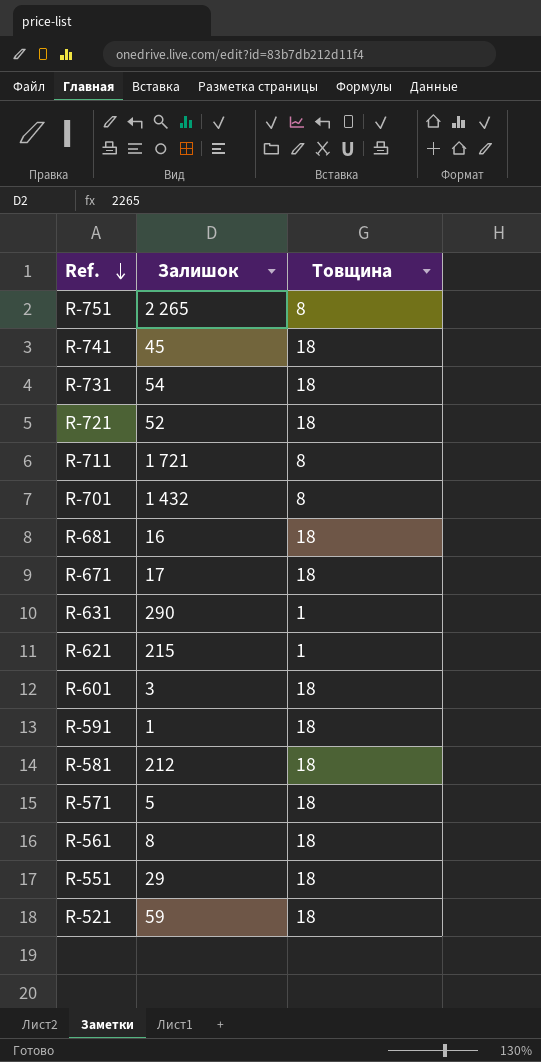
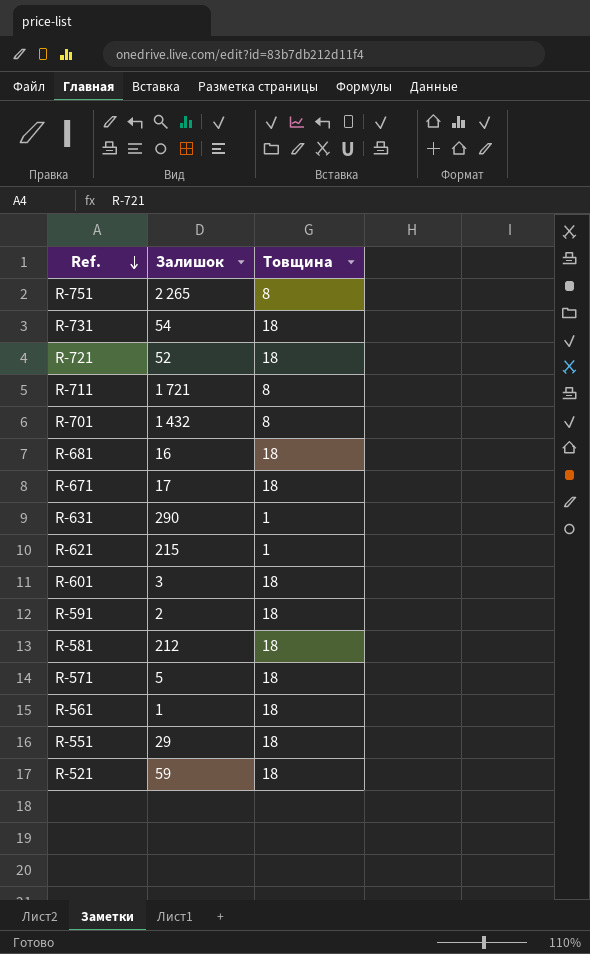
row R-741: 45 | 18 -> none
R-591 | Залишок: 1 -> 2
R-561 | Залишок: 8 -> 1

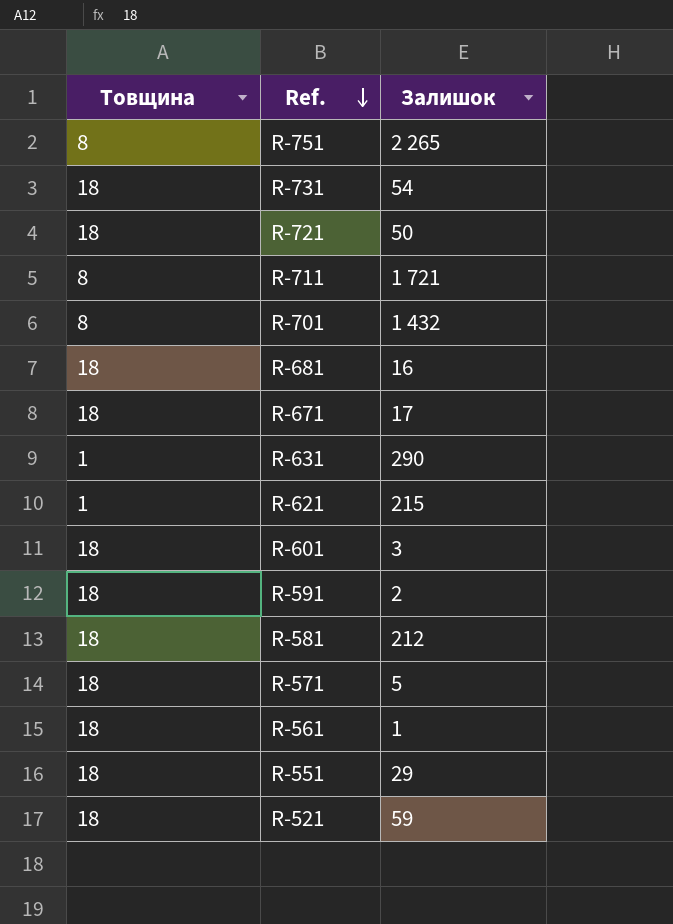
column Товщина | position: 3 -> 1
R-721 | Залишок: 52 -> 50

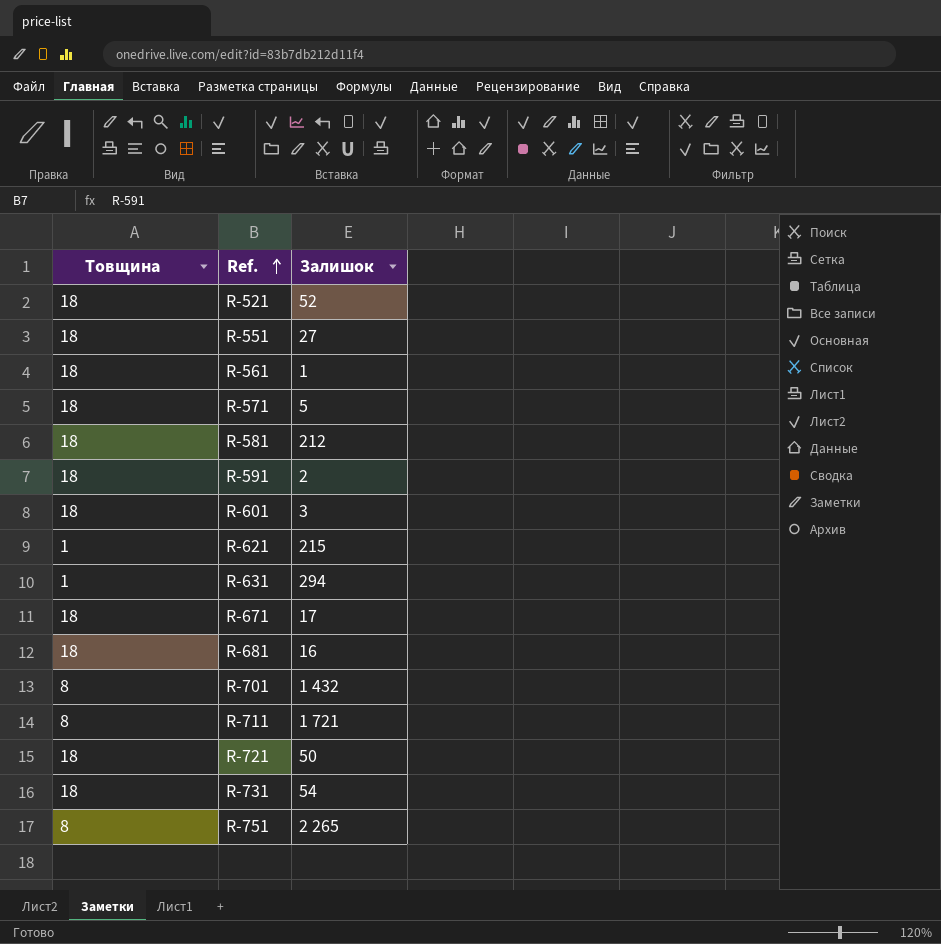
row order: Ref. descending -> Ref. ascending
R-521 | Залишок: 59 -> 52
R-551 | Залишок: 29 -> 27
R-631 | Залишок: 290 -> 294

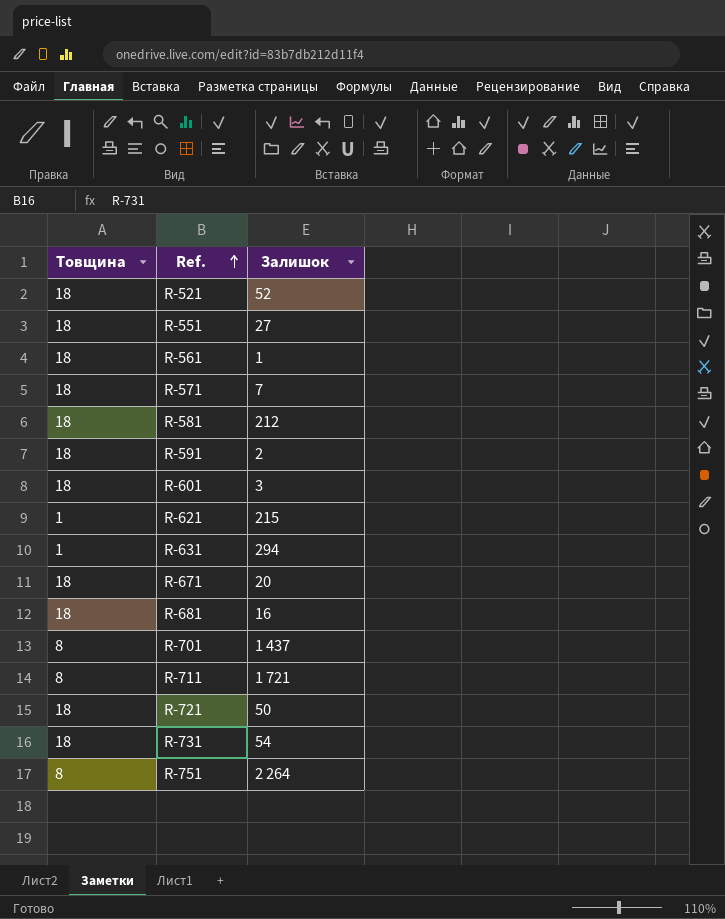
R-571 | Залишок: 5 -> 7
R-671 | Залишок: 17 -> 20
R-701 | Залишок: 1 432 -> 1 437
R-751 | Залишок: 2 265 -> 2 264

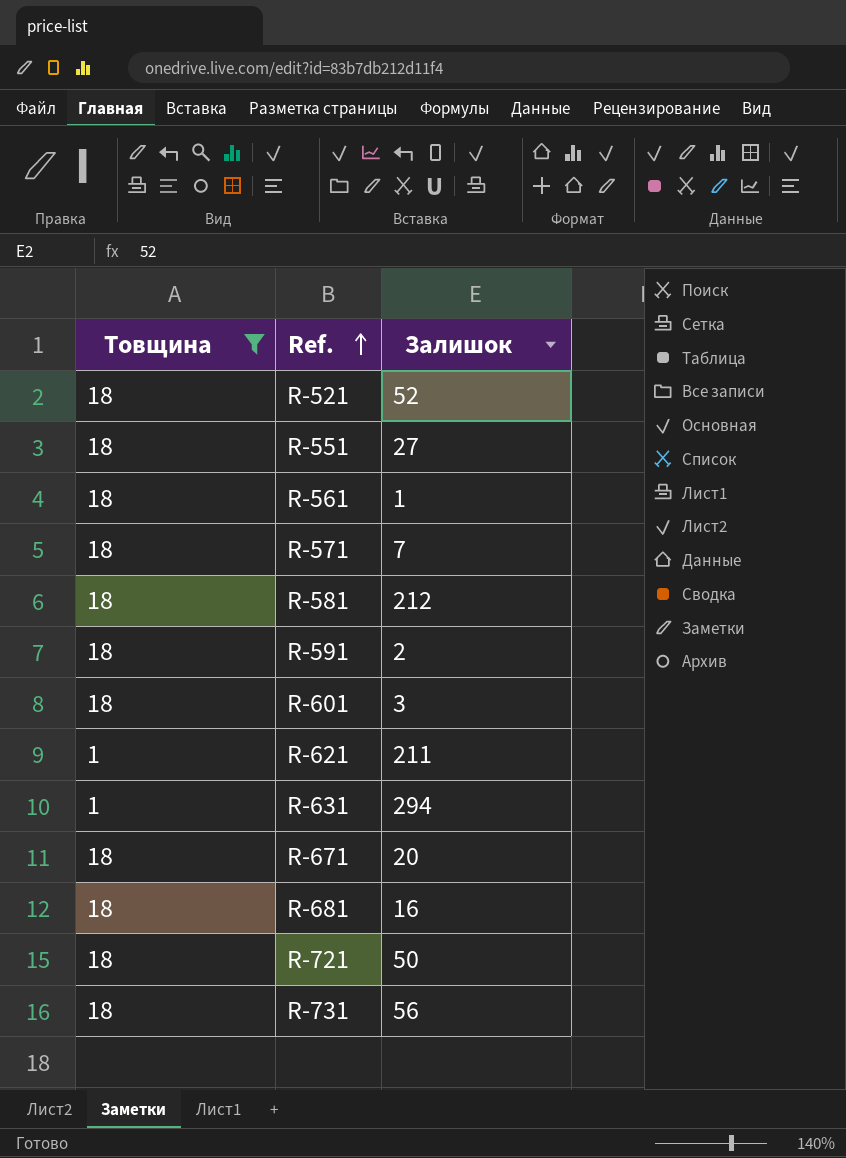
filter: none -> Товщина != 8
R-621 | Залишок: 215 -> 211
R-731 | Залишок: 54 -> 56

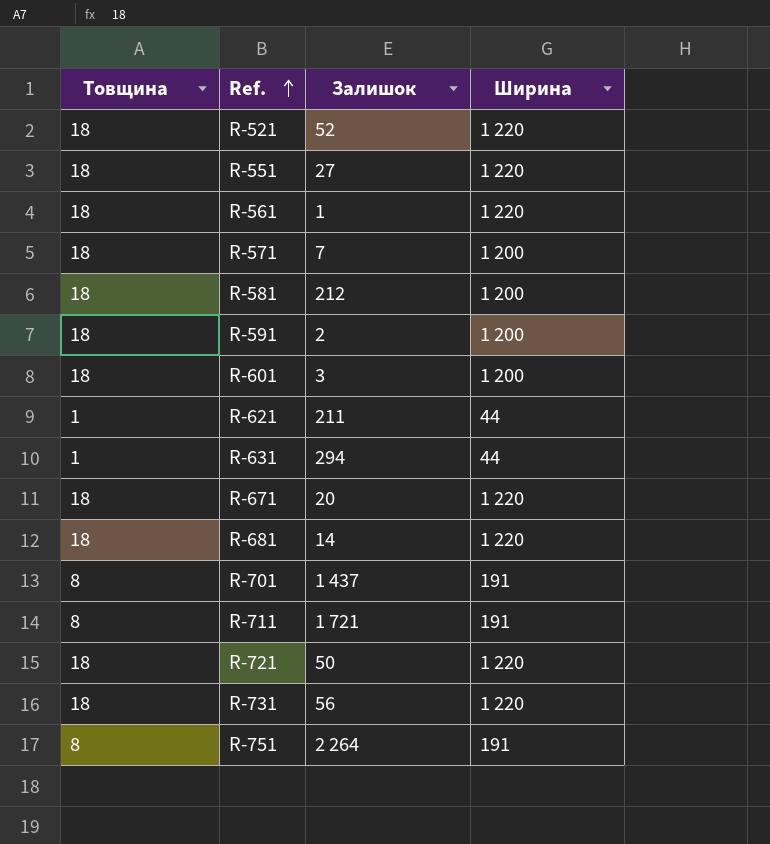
filter: Товщина != 8 -> none
column Ширина | position: none -> 4
R-681 | Залишок: 16 -> 14

